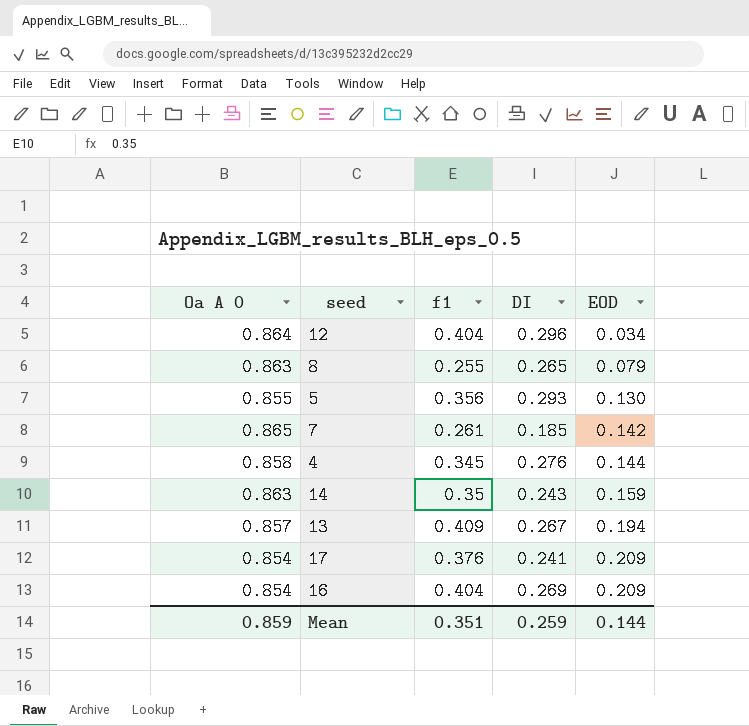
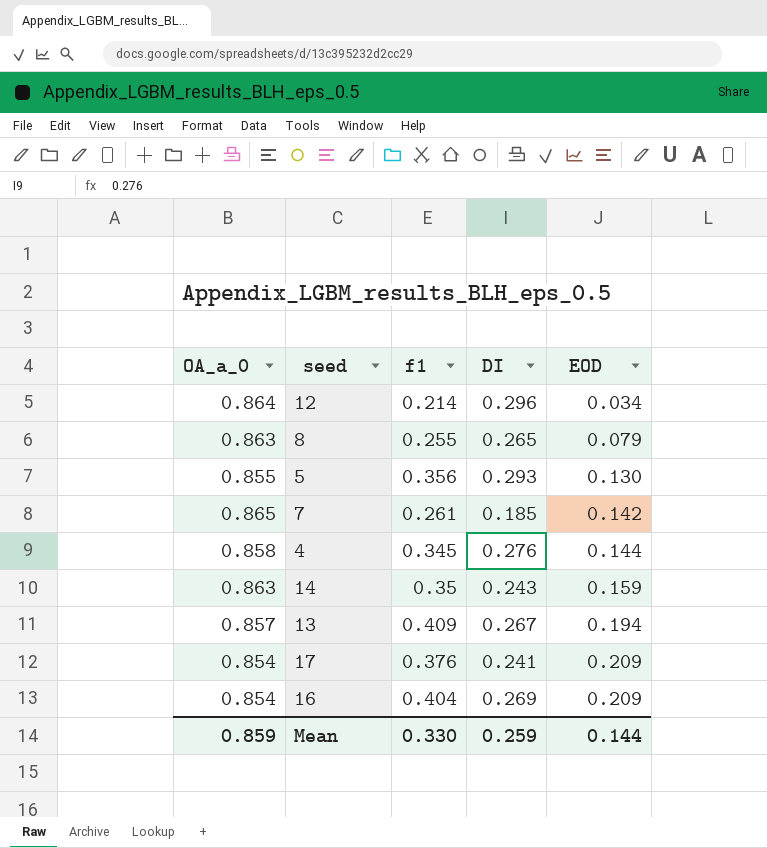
column name: Oa A 0 -> OA_a_0
12 | f1: 0.404 -> 0.214
Mean | f1: 0.351 -> 0.330

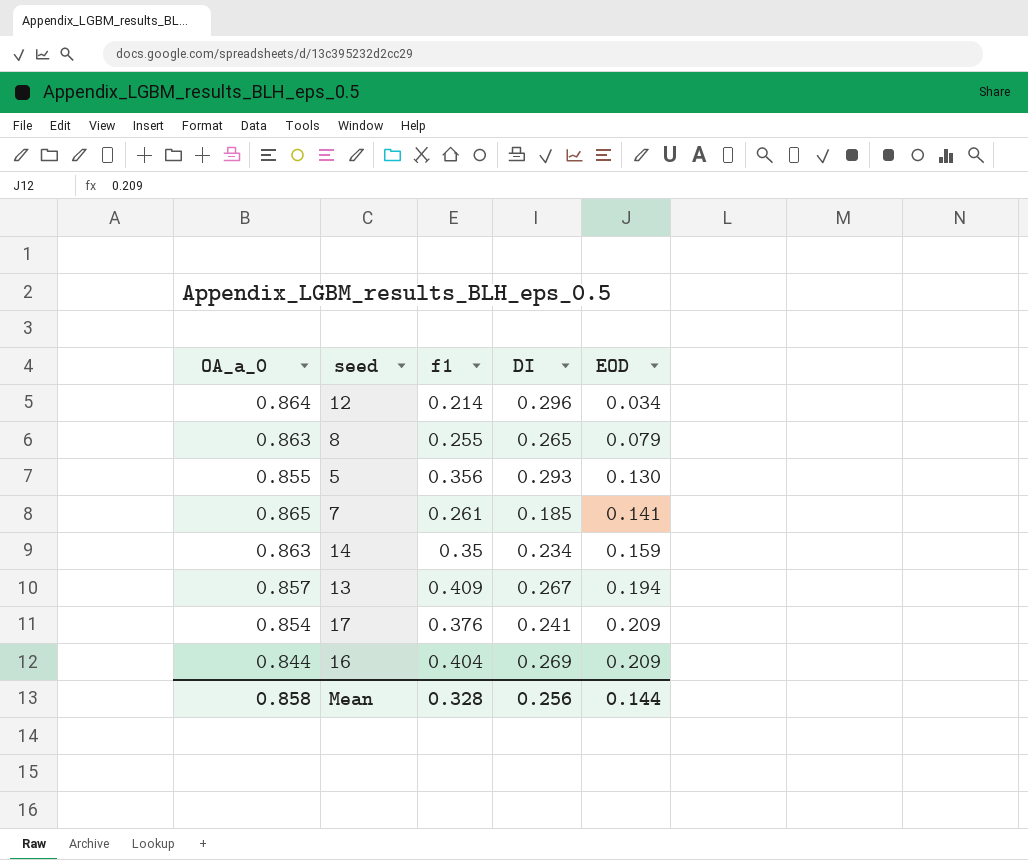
row 4: 0.858 | 0.345 | 0.276 | 0.144 -> none
7 | EOD: 0.142 -> 0.141
14 | DI: 0.243 -> 0.234
16 | OA_a_0: 0.854 -> 0.844
Mean | OA_a_0: 0.859 -> 0.858
Mean | f1: 0.330 -> 0.328
Mean | DI: 0.259 -> 0.256

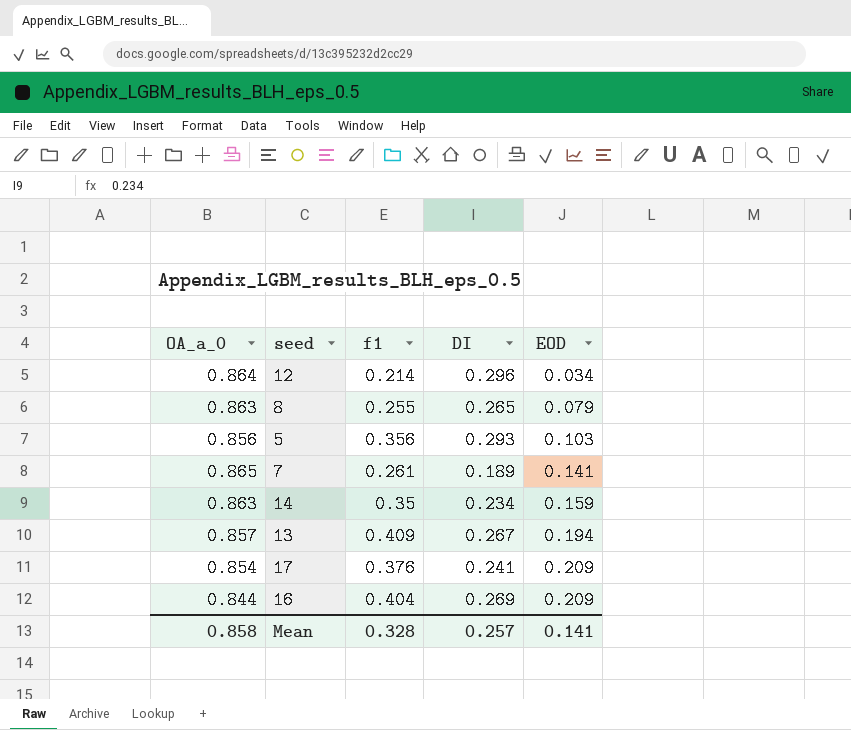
5 | OA_a_0: 0.855 -> 0.856
5 | EOD: 0.130 -> 0.103
7 | DI: 0.185 -> 0.189
Mean | DI: 0.256 -> 0.257
Mean | EOD: 0.144 -> 0.141

